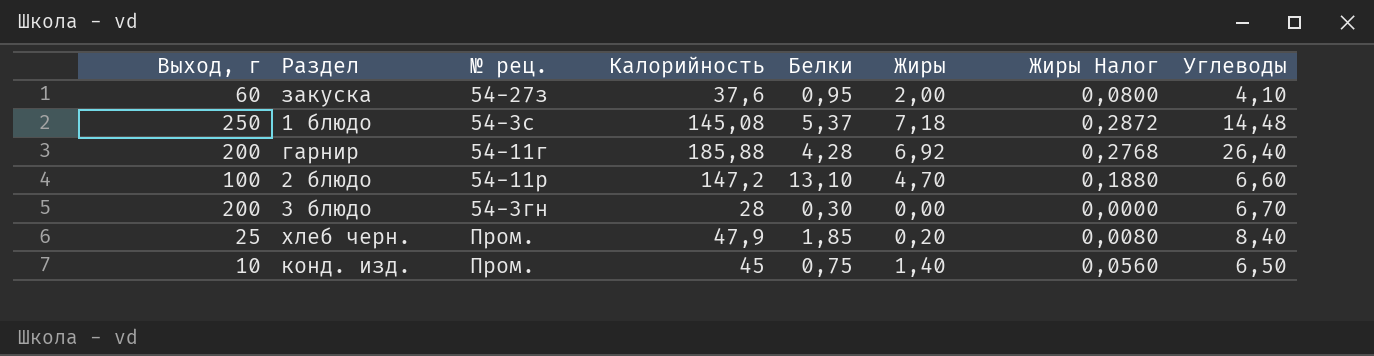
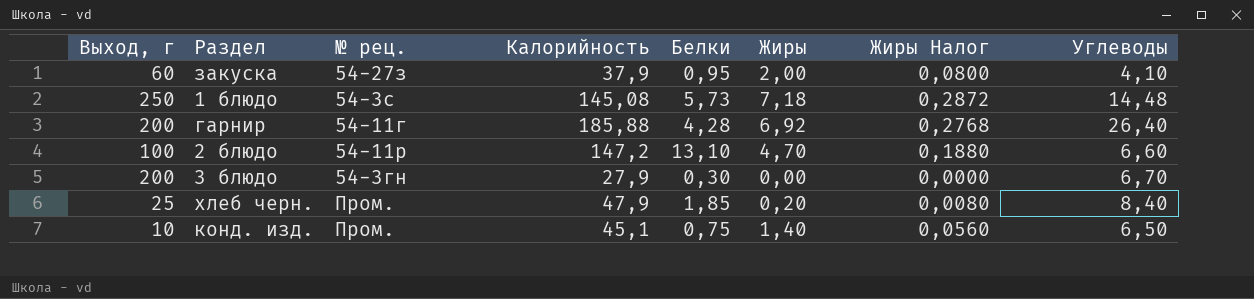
закуска | Калорийность: 37,6 -> 37,9
1 блюдо | Белки: 5,37 -> 5,73
3 блюдо | Калорийность: 28 -> 27,9
конд. изд. | Калорийность: 45 -> 45,1

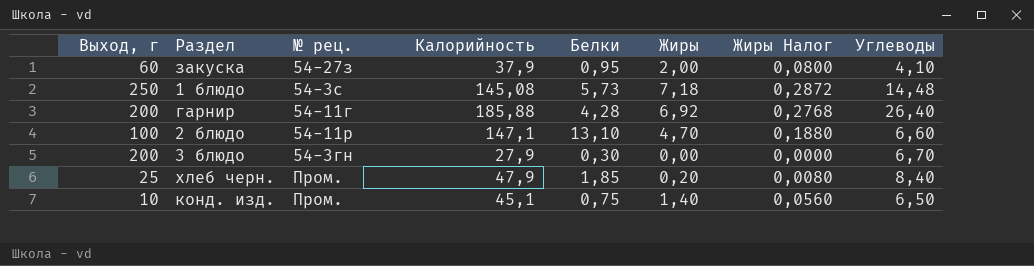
2 блюдо | Калорийность: 147,2 -> 147,1

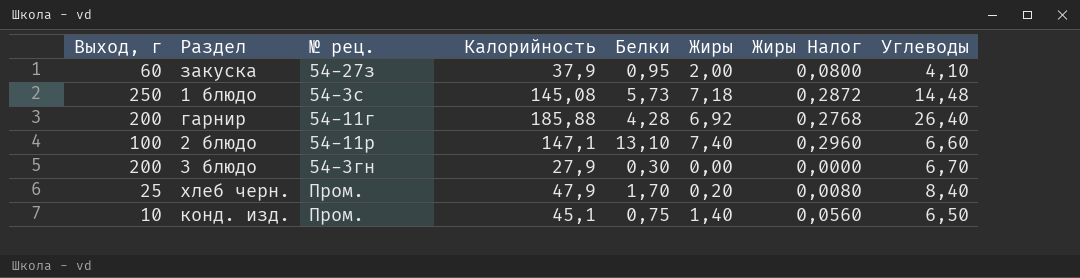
2 блюдо | Жиры: 4,70 -> 7,40
2 блюдо | Жиры Налог: 0,1880 -> 0,2960
хлеб черн. | Белки: 1,85 -> 1,70

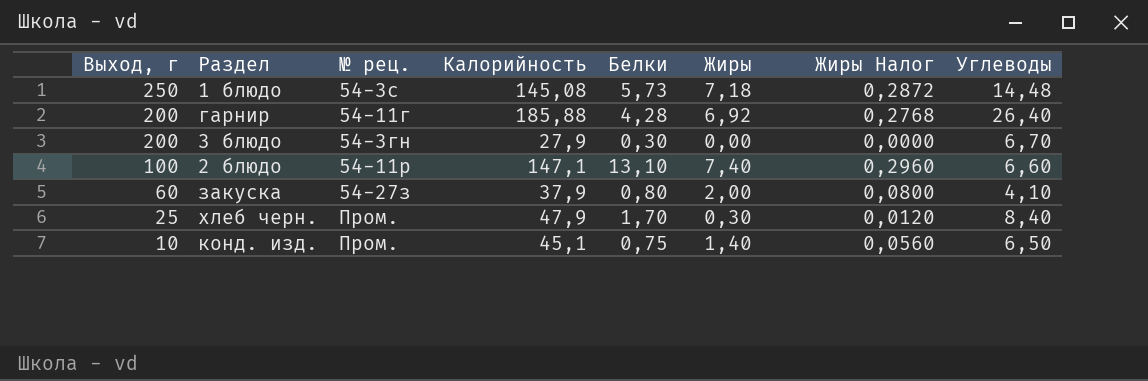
row order: none -> Выход, г descending
закуска | Белки: 0,95 -> 0,80
хлеб черн. | Жиры: 0,20 -> 0,30
хлеб черн. | Жиры Налог: 0,0080 -> 0,0120

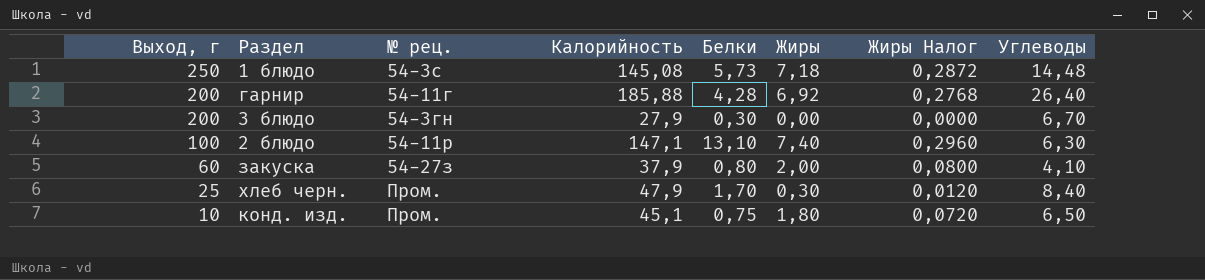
2 блюдо | Углеводы: 6,60 -> 6,30
конд. изд. | Жиры: 1,40 -> 1,80
конд. изд. | Жиры Налог: 0,0560 -> 0,0720

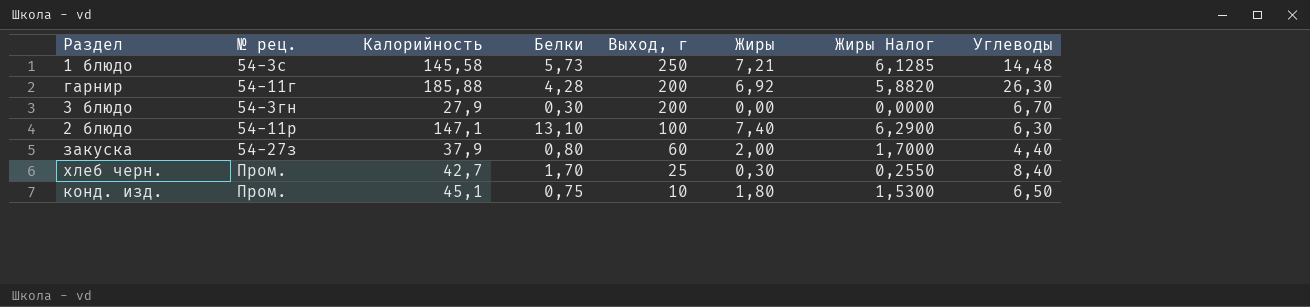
column Выход, г | position: 1 -> 5
column Жиры Налог | formula: [Жиры] * 0,04 -> [Жиры] * 0,85
1 блюдо | Калорийность: 145,08 -> 145,58
1 блюдо | Жиры: 7,18 -> 7,21
гарнир | Углеводы: 26,40 -> 26,30
закуска | Углеводы: 4,10 -> 4,40
хлеб черн. | Калорийность: 47,9 -> 42,7

